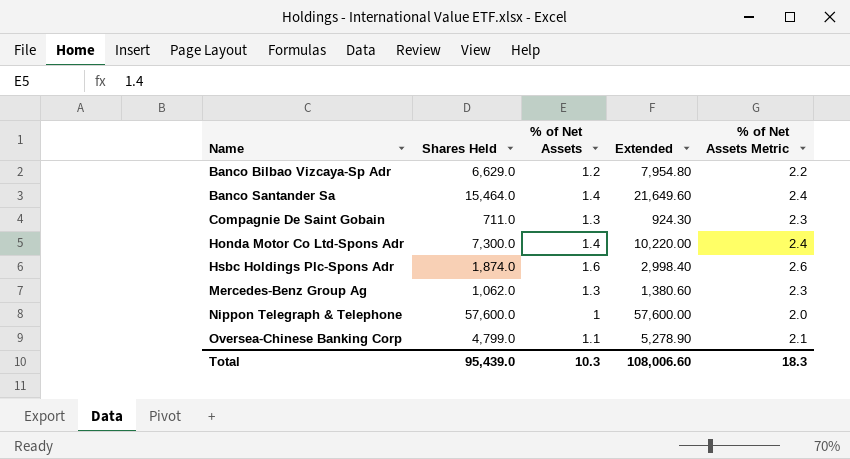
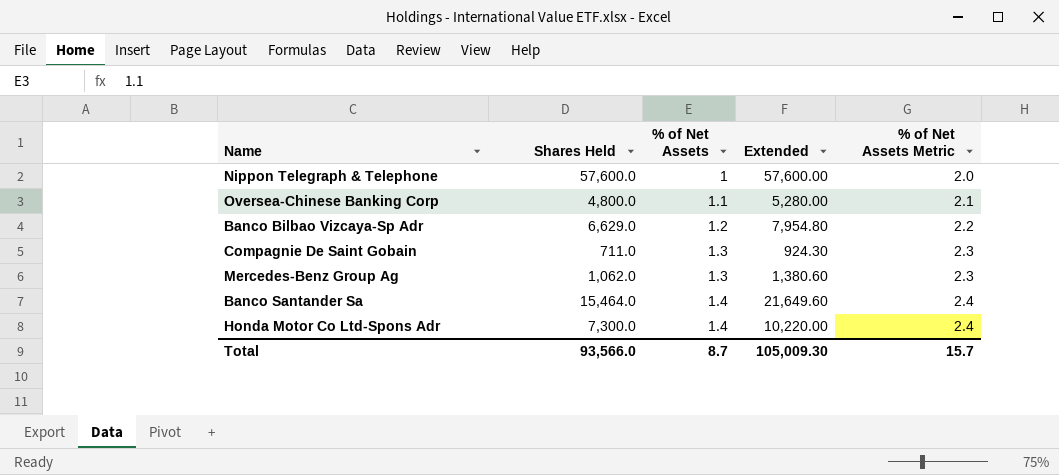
row order: Name ascending -> % of Net Assets ascending
row Hsbc Holdings Plc-Spons Adr: 1,874.0 | 1.6 | 2,998.40 | 2.6 -> none
Oversea-Chinese Banking Corp | Shares Held: 4,799.0 -> 4,800.0
Oversea-Chinese Banking Corp | Extended: 5,278.90 -> 5,280.00
Total | Shares Held: 95,439.0 -> 93,566.0
Total | % of Net Assets: 10.3 -> 8.7
Total | Extended: 108,006.60 -> 105,009.30
Total | % of Net Assets Metric: 18.3 -> 15.7

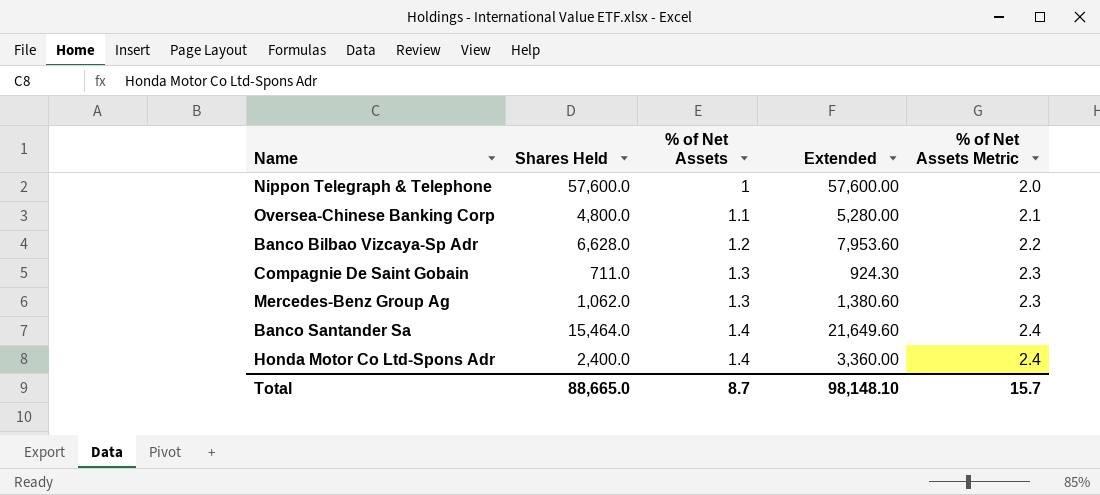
Banco Bilbao Vizcaya-Sp Adr | Shares Held: 6,629.0 -> 6,628.0
Banco Bilbao Vizcaya-Sp Adr | Extended: 7,954.80 -> 7,953.60
Honda Motor Co Ltd-Spons Adr | Shares Held: 7,300.0 -> 2,400.0
Honda Motor Co Ltd-Spons Adr | Extended: 10,220.00 -> 3,360.00
Total | Shares Held: 93,566.0 -> 88,665.0
Total | Extended: 105,009.30 -> 98,148.10

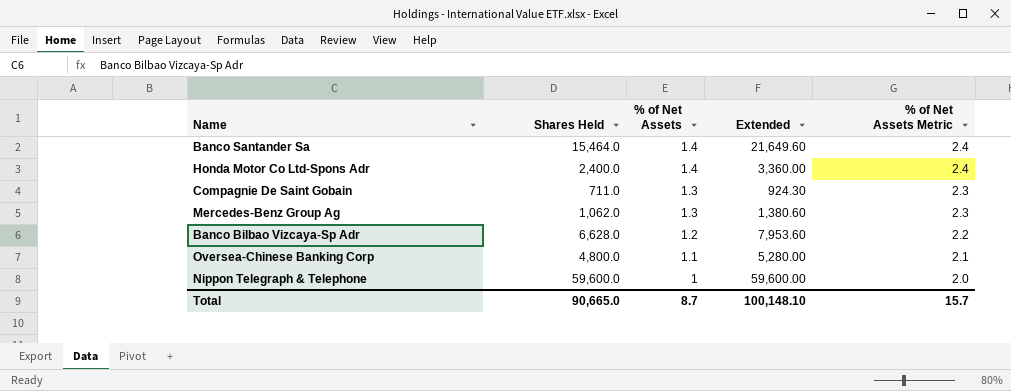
row order: % of Net Assets ascending -> % of Net Assets descending
Nippon Telegraph & Telephone | Shares Held: 57,600.0 -> 59,600.0
Nippon Telegraph & Telephone | Extended: 57,600.00 -> 59,600.00
Total | Shares Held: 88,665.0 -> 90,665.0
Total | Extended: 98,148.10 -> 100,148.10

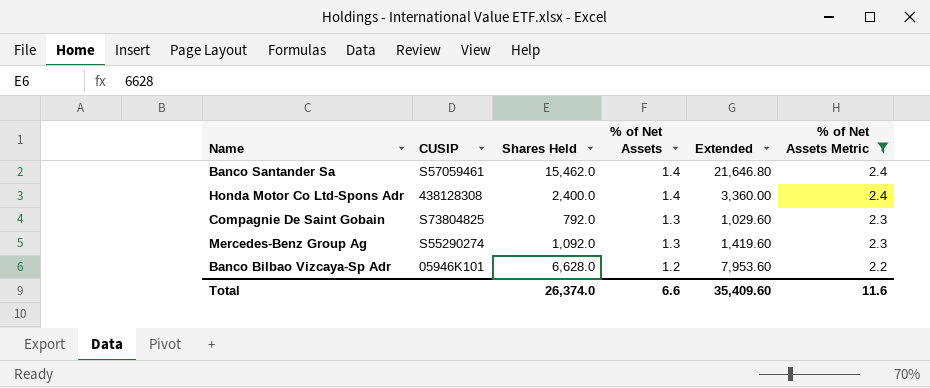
filter: none -> % of Net Assets Metric >= 2.2
column CUSIP | position: none -> 2
Banco Santander Sa | Shares Held: 15,464.0 -> 15,462.0
Banco Santander Sa | Extended: 21,649.60 -> 21,646.80
Compagnie De Saint Gobain | Shares Held: 711.0 -> 792.0
Compagnie De Saint Gobain | Extended: 924.30 -> 1,029.60
Mercedes-Benz Group Ag | Shares Held: 1,062.0 -> 1,092.0
Mercedes-Benz Group Ag | Extended: 1,380.60 -> 1,419.60
Total | Shares Held: 90,665.0 -> 26,374.0
Total | % of Net Assets: 8.7 -> 6.6
Total | Extended: 100,148.10 -> 35,409.60
Total | % of Net Assets Metric: 15.7 -> 11.6

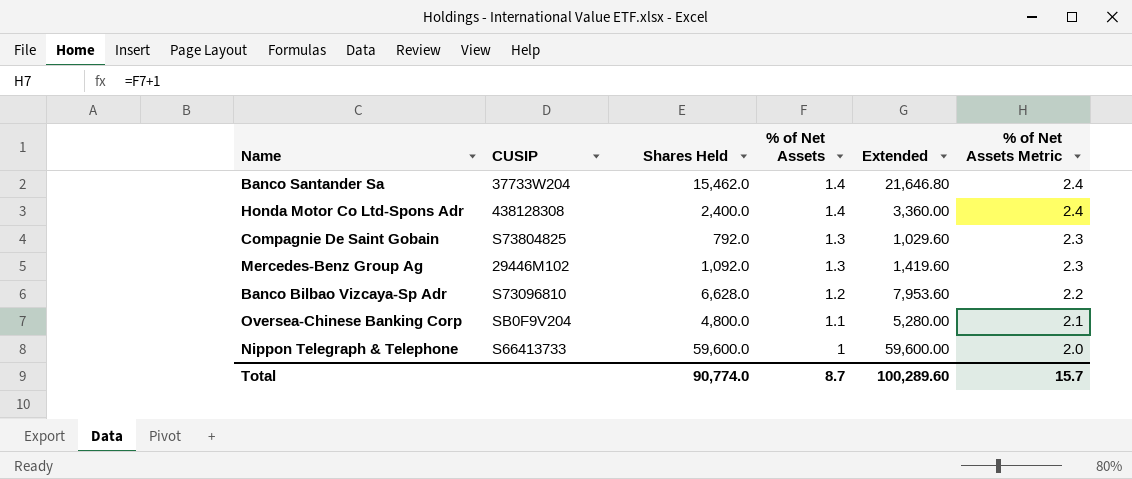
filter: % of Net Assets Metric >= 2.2 -> none
Banco Santander Sa | CUSIP: S57059461 -> 37733W204
Mercedes-Benz Group Ag | CUSIP: S55290274 -> 29446M102
Banco Bilbao Vizcaya-Sp Adr | CUSIP: 05946K101 -> S73096810
Total | Shares Held: 26,374.0 -> 90,774.0
Total | % of Net Assets: 6.6 -> 8.7
Total | Extended: 35,409.60 -> 100,289.60
Total | % of Net Assets Metric: 11.6 -> 15.7

